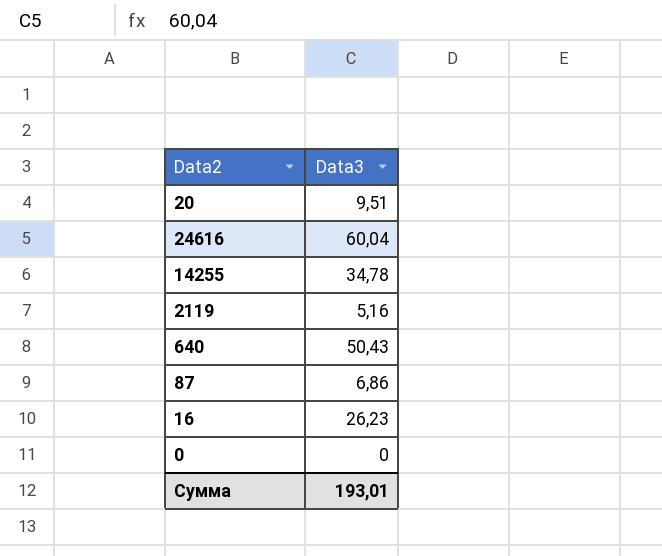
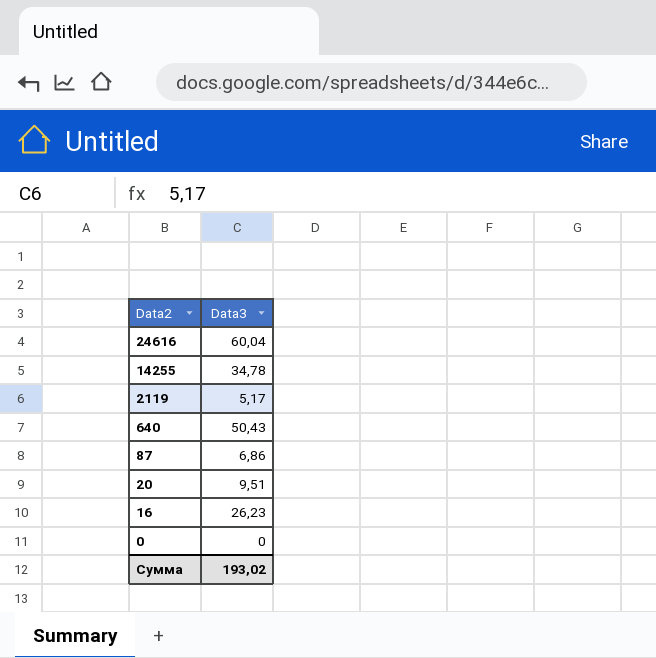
row order: none -> Data2 descending
2119 | Data3: 5,16 -> 5,17
Сумма | Data3: 193,01 -> 193,02

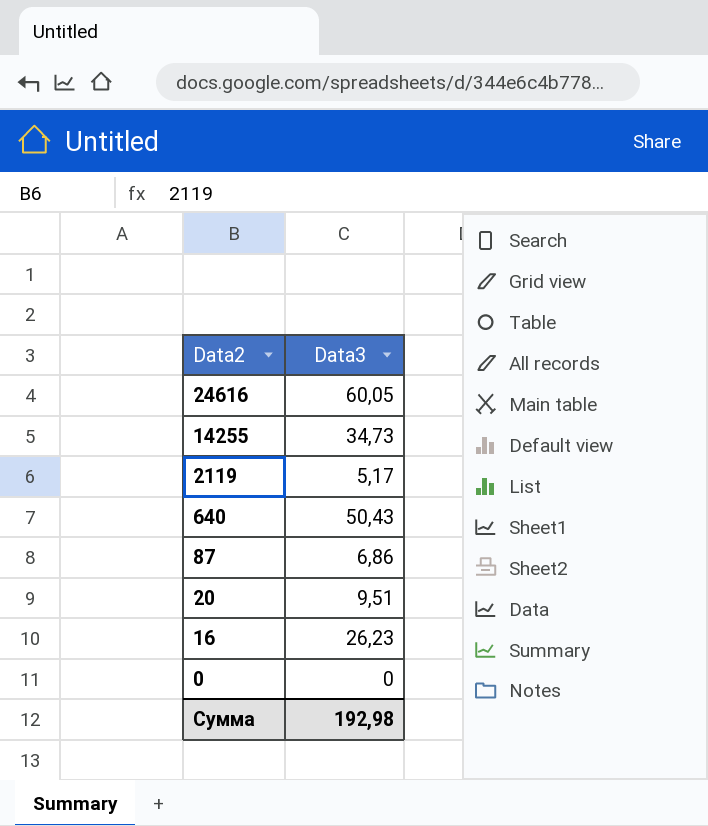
24616 | Data3: 60,04 -> 60,05
14255 | Data3: 34,78 -> 34,73
Сумма | Data3: 193,02 -> 192,98

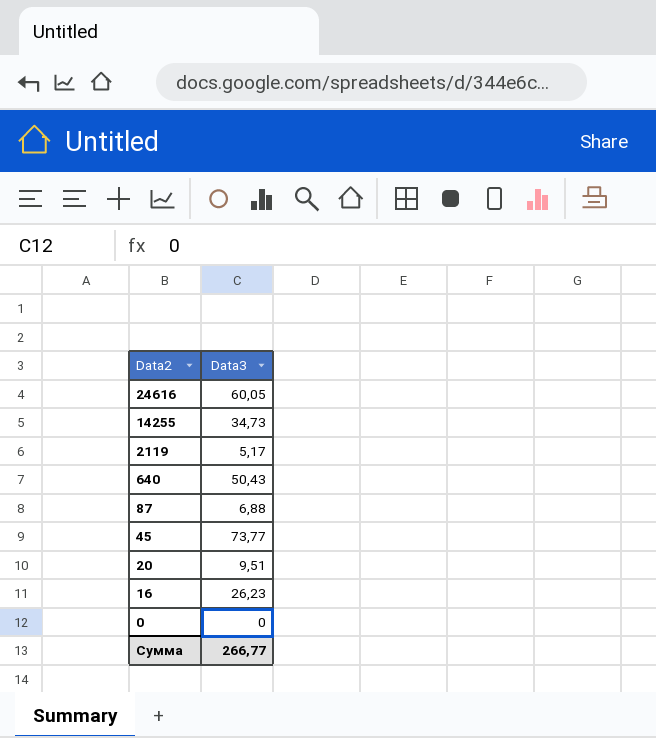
87 | Data3: 6,86 -> 6,88
row 45: none -> 73,77
Сумма | Data3: 192,98 -> 266,77

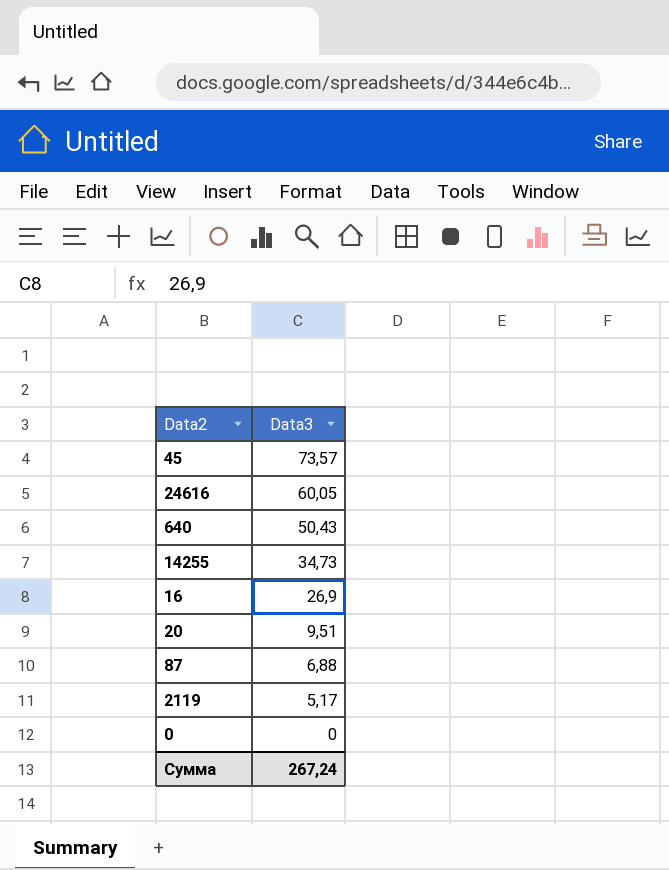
row order: Data2 descending -> Data3 descending
45 | Data3: 73,77 -> 73,57
16 | Data3: 26,23 -> 26,9
Сумма | Data3: 266,77 -> 267,24

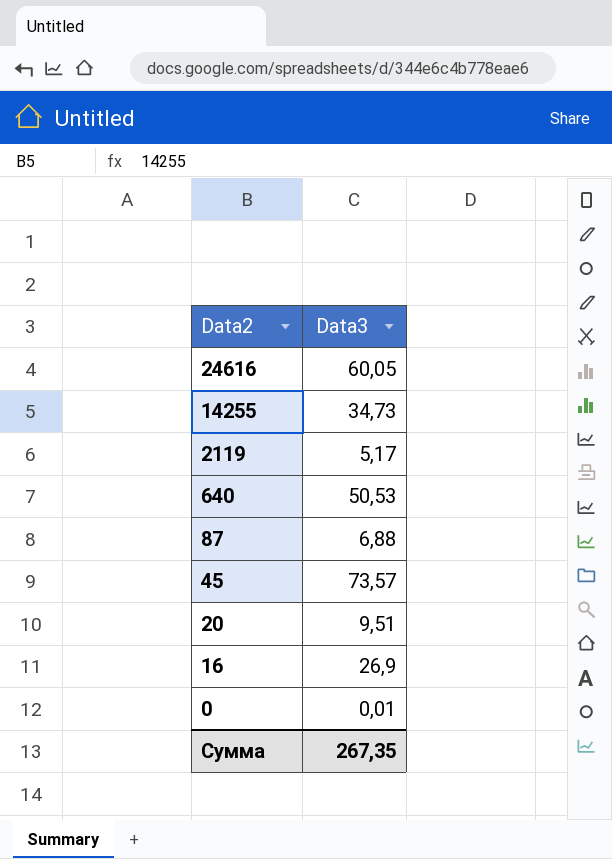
row order: Data3 descending -> Data2 descending
640 | Data3: 50,43 -> 50,53
0 | Data3: 0 -> 0,01
Сумма | Data3: 267,24 -> 267,35

